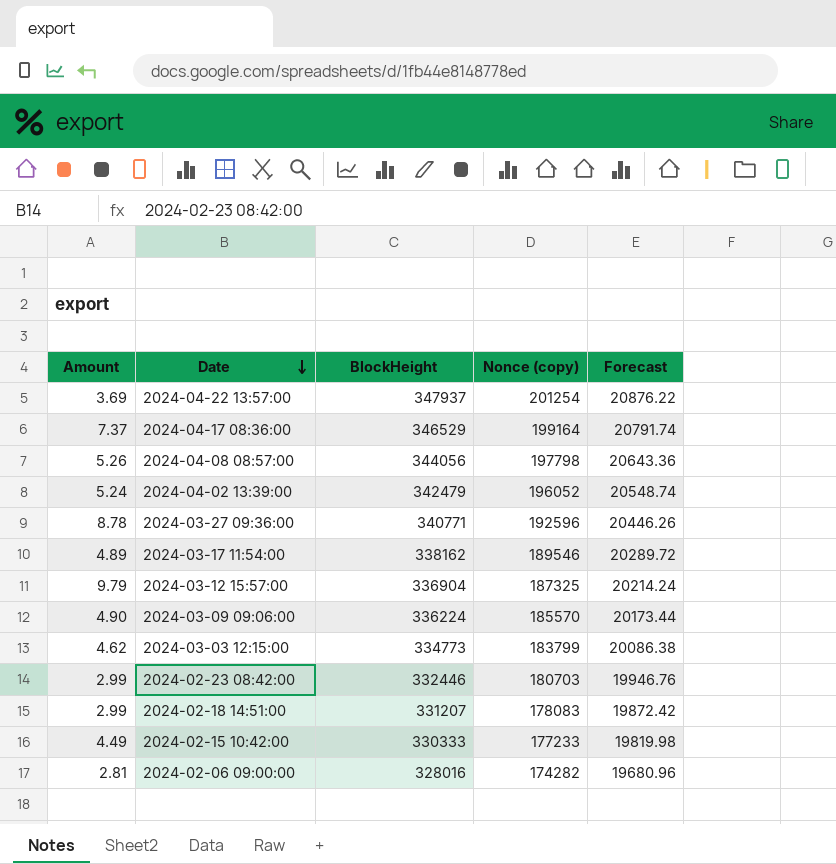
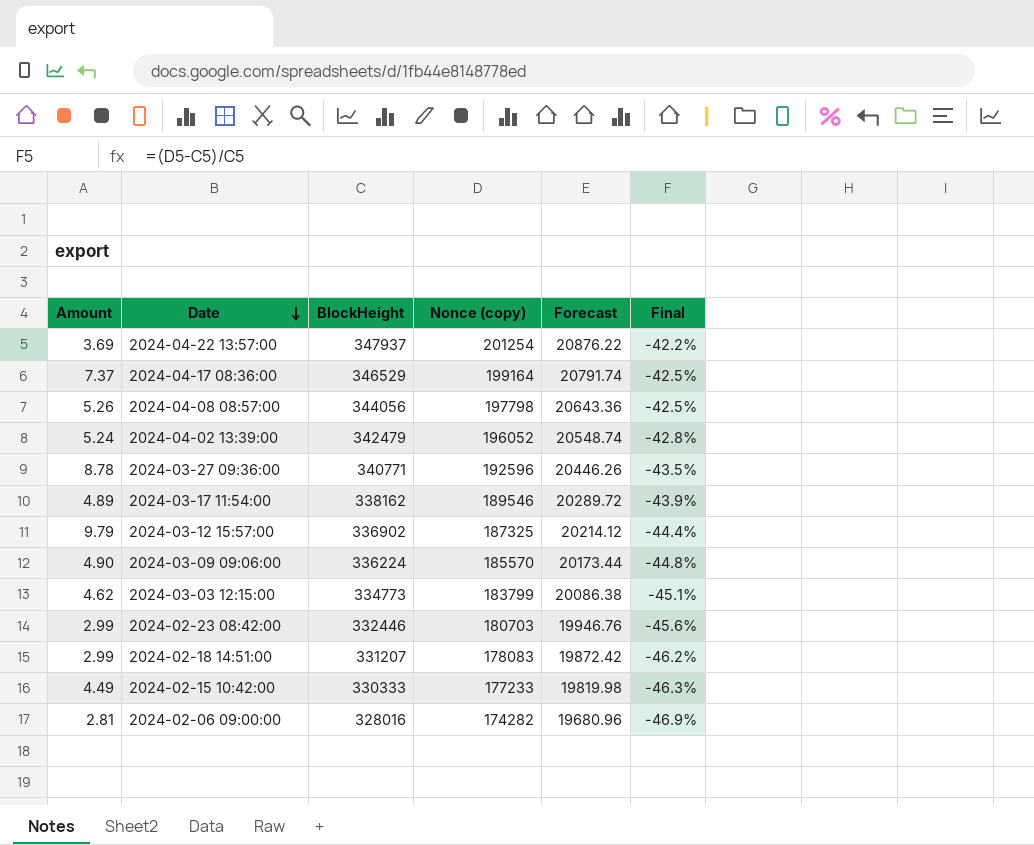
column Final | formula: none -> ([Nonce (copy)] - [BlockHeight]) / [BlockHeight]
2024-03-12 15:57:00 | BlockHeight: 336904 -> 336902
2024-03-12 15:57:00 | Forecast: 20214.24 -> 20214.12

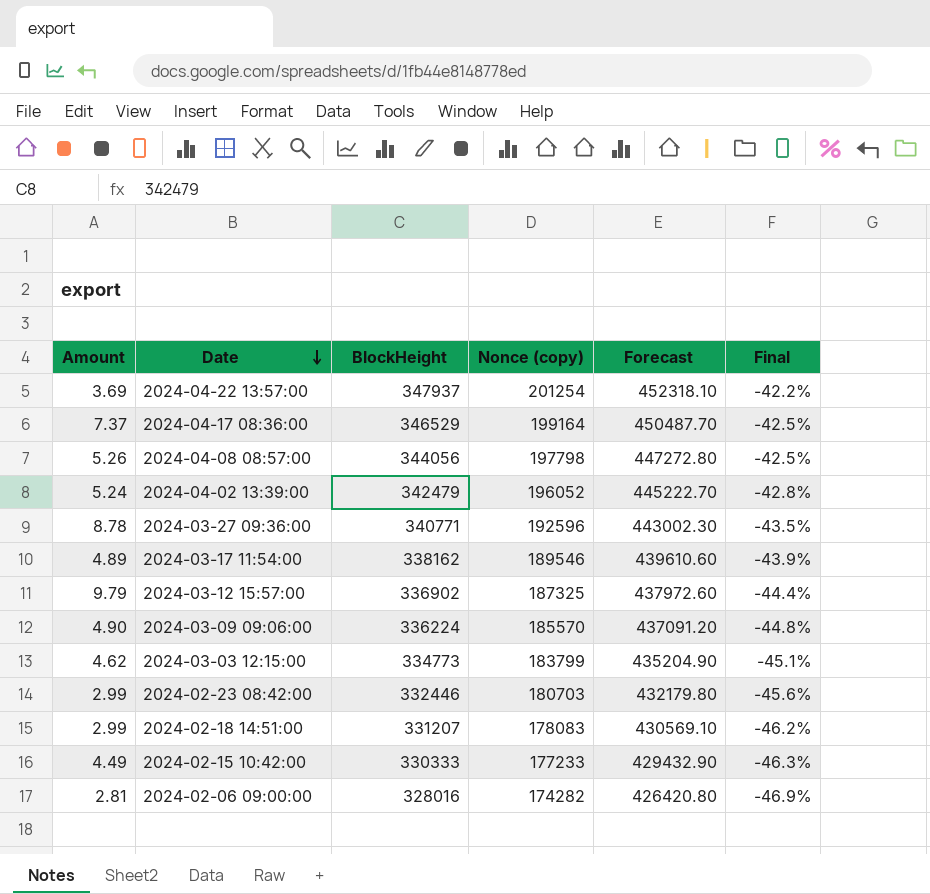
column Forecast | formula: [BlockHeight] * 0.06 -> [BlockHeight] * 1.3

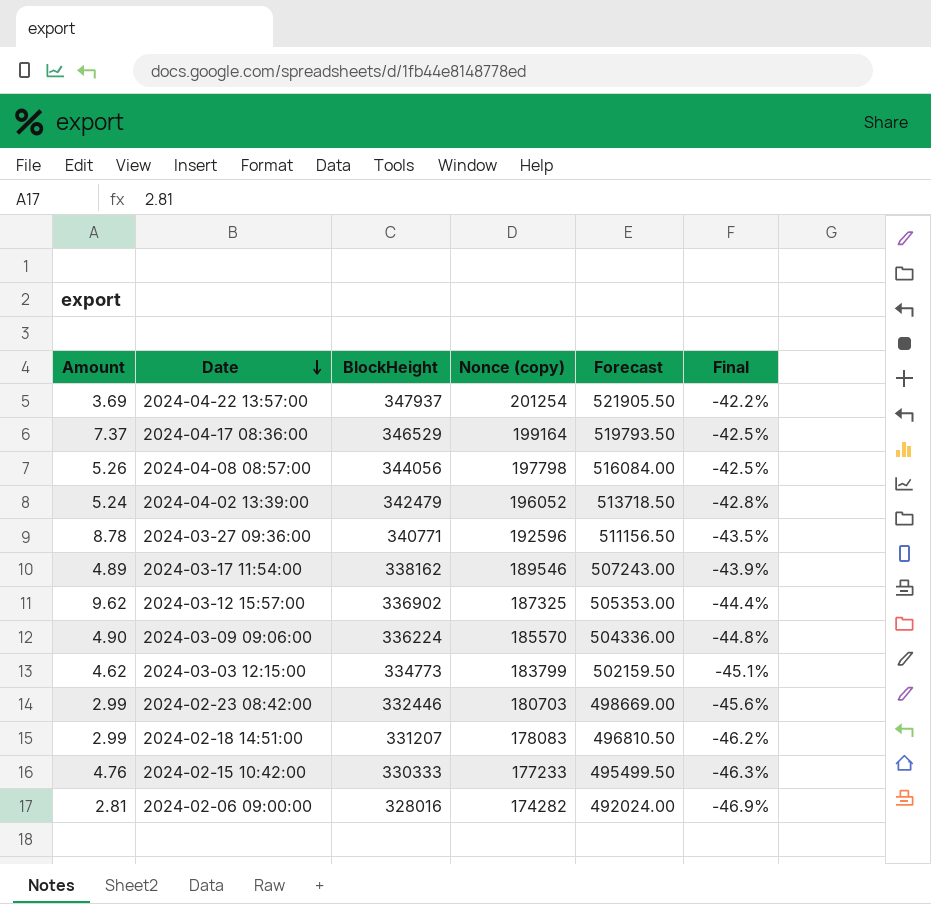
column Forecast | formula: [BlockHeight] * 1.3 -> [BlockHeight] * 1.5
2024-03-12 15:57:00 | Amount: 9.79 -> 9.62
2024-02-15 10:42:00 | Amount: 4.49 -> 4.76

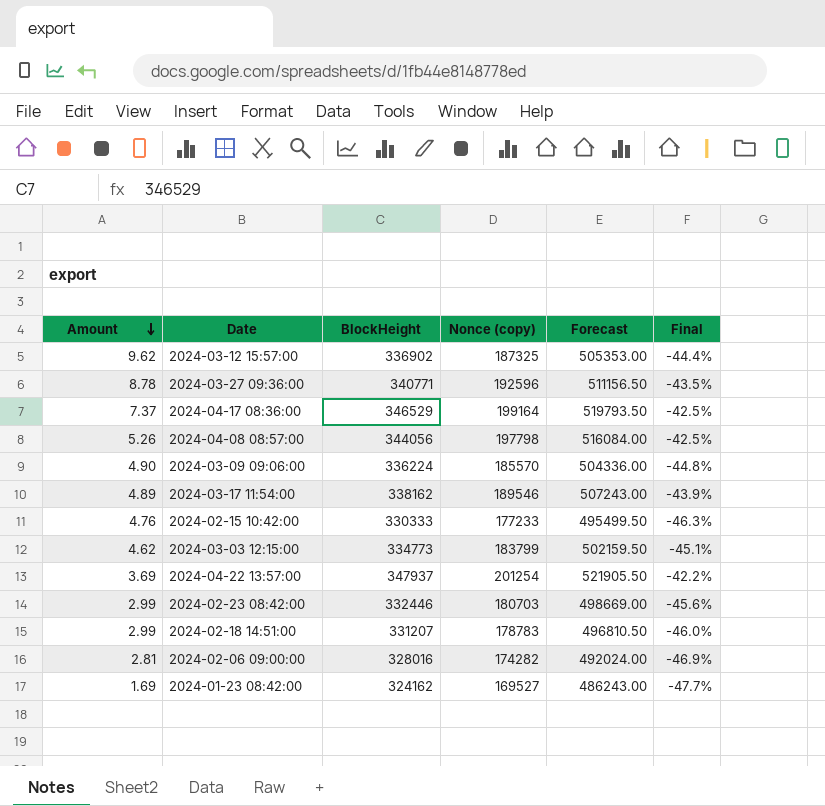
row order: Date descending -> Amount descending
row 2024-04-02 13:39:00: 5.24 | 342479 | 196052 | 513718.50 | -42.8% -> none
2024-02-18 14:51:00 | Nonce (copy): 178083 -> 178783
2024-02-18 14:51:00 | Final: -46.2% -> -46.0%
row 2024-01-23 08:42:00: none -> 1.69 | 324162 | 169527 | 486243.00 | -47.7%

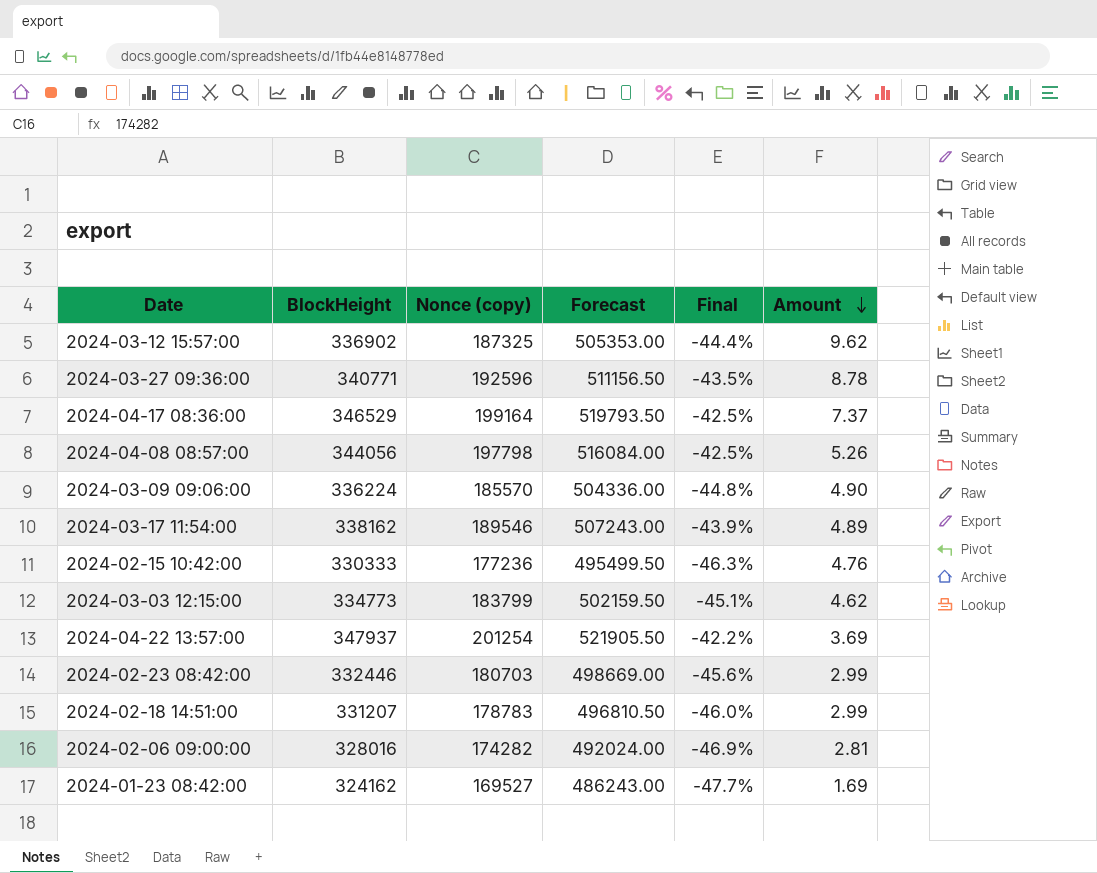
column Amount | position: 1 -> 6
2024-02-15 10:42:00 | Nonce (copy): 177233 -> 177236

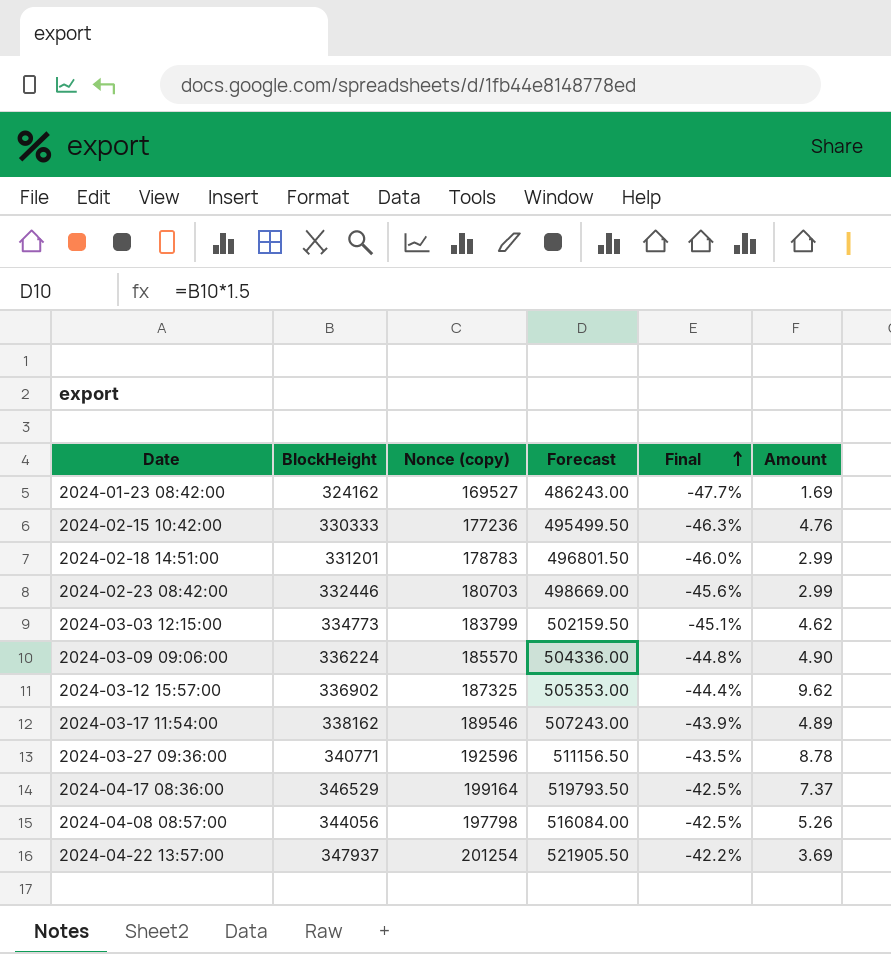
row order: Amount descending -> Final ascending
row 2024-02-06 09:00:00: 328016 | 174282 | 492024.00 | -46.9% | 2.81 -> none
2024-02-18 14:51:00 | BlockHeight: 331207 -> 331201
2024-02-18 14:51:00 | Forecast: 496810.50 -> 496801.50

